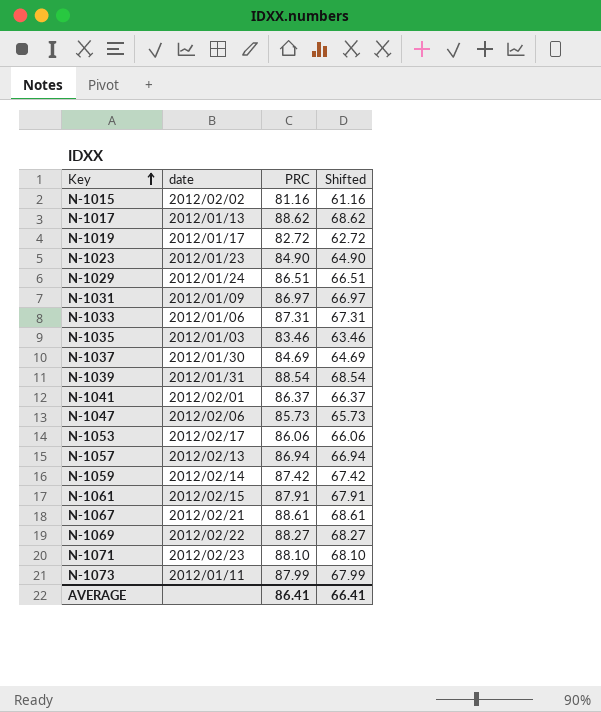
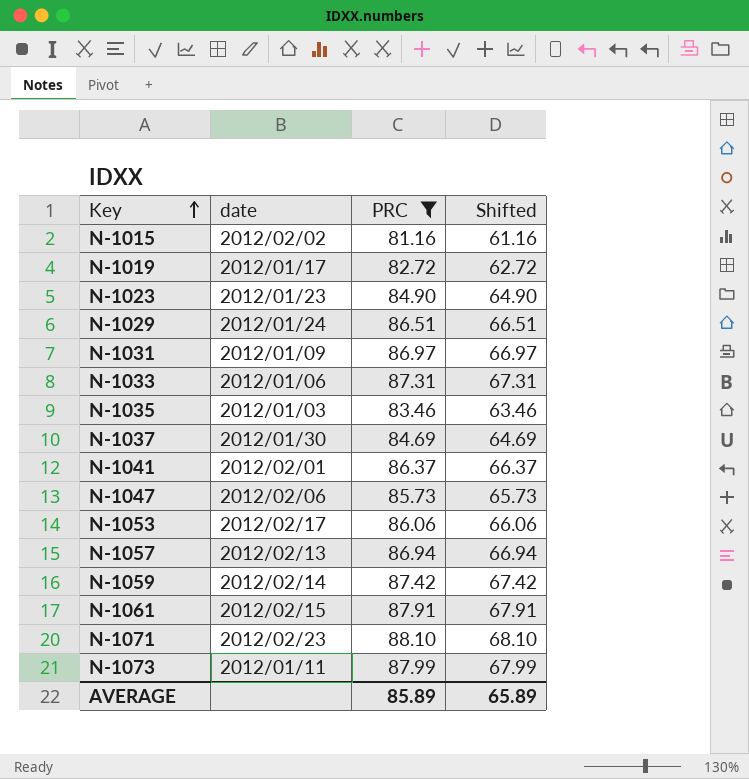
filter: none -> PRC <= 88.10
AVERAGE | PRC: 86.41 -> 85.89
AVERAGE | Shifted: 66.41 -> 65.89

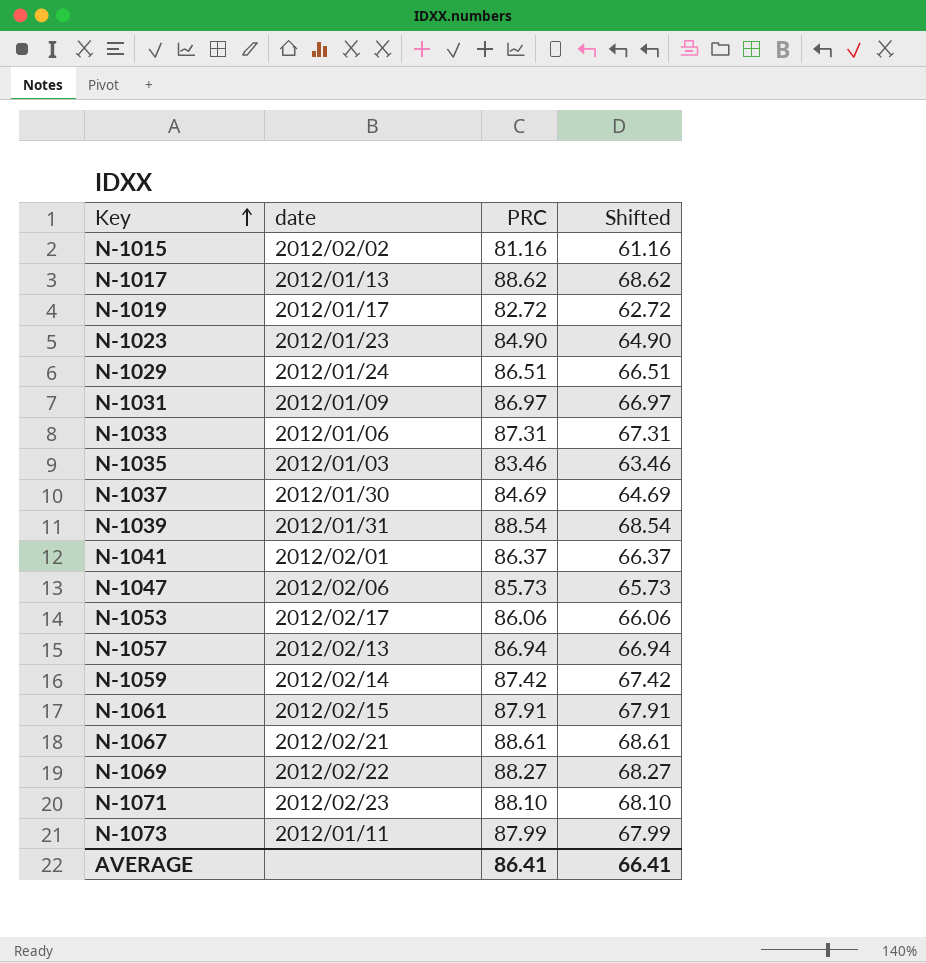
filter: PRC <= 88.10 -> none
AVERAGE | PRC: 85.89 -> 86.41
AVERAGE | Shifted: 65.89 -> 66.41

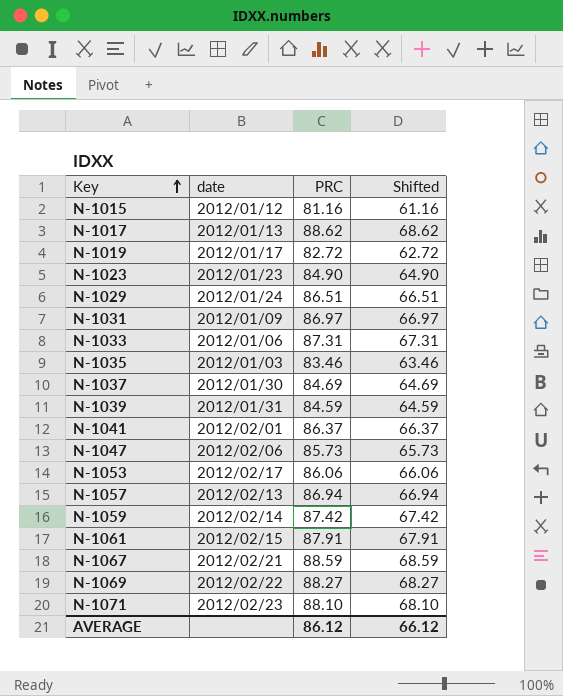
row N-1073: 2012/01/11 | 87.99 | 67.99 -> none
N-1015 | date: 2012/02/02 -> 2012/01/12
N-1039 | PRC: 88.54 -> 84.59
N-1039 | Shifted: 68.54 -> 64.59
N-1067 | PRC: 88.61 -> 88.59
N-1067 | Shifted: 68.61 -> 68.59
AVERAGE | PRC: 86.41 -> 86.12
AVERAGE | Shifted: 66.41 -> 66.12

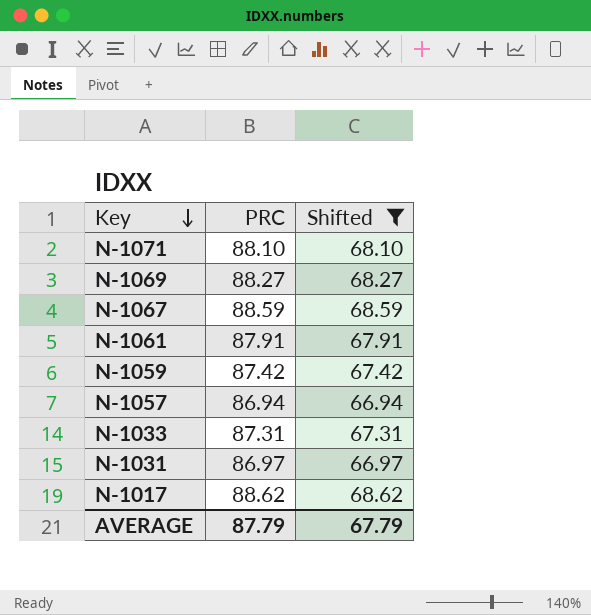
filter: none -> Shifted >= 66.94
row order: Key ascending -> Key descending
column date | position: 2 -> none
AVERAGE | PRC: 86.12 -> 87.79
AVERAGE | Shifted: 66.12 -> 67.79

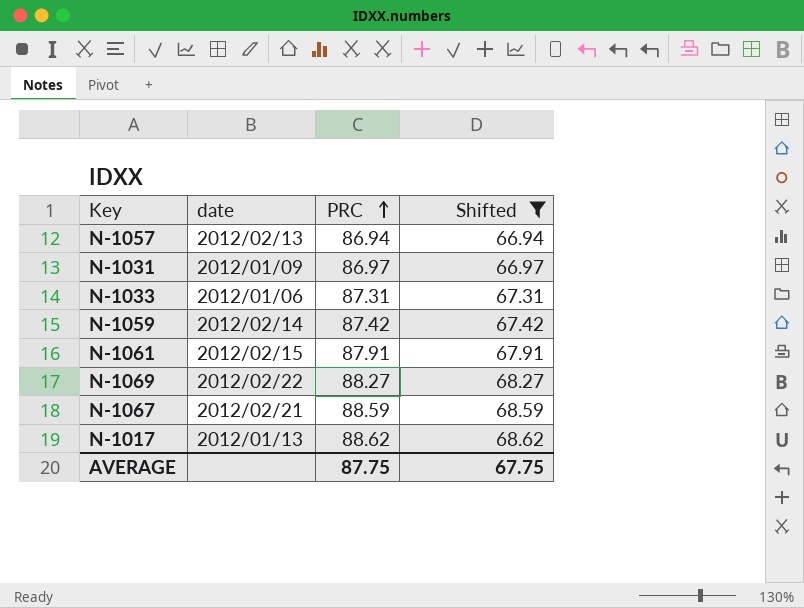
row order: Key descending -> PRC ascending
column date | position: none -> 2
row N-1071: 88.10 | 68.10 -> none
AVERAGE | PRC: 87.79 -> 87.75
AVERAGE | Shifted: 67.79 -> 67.75

